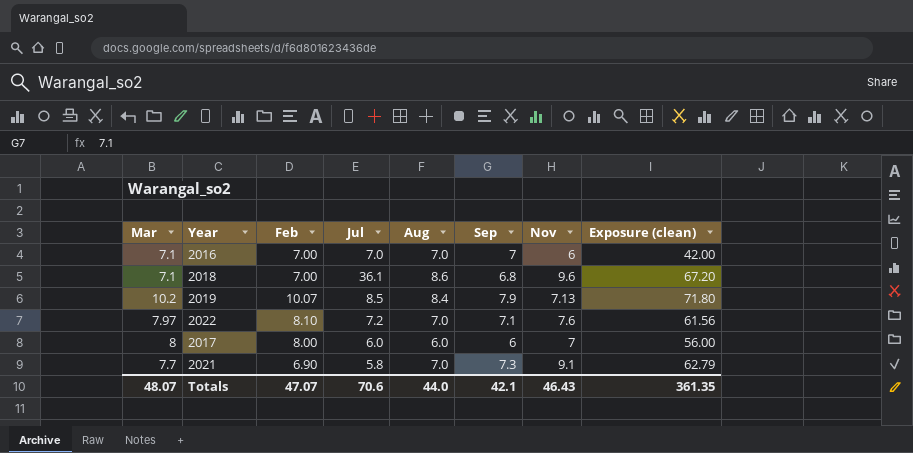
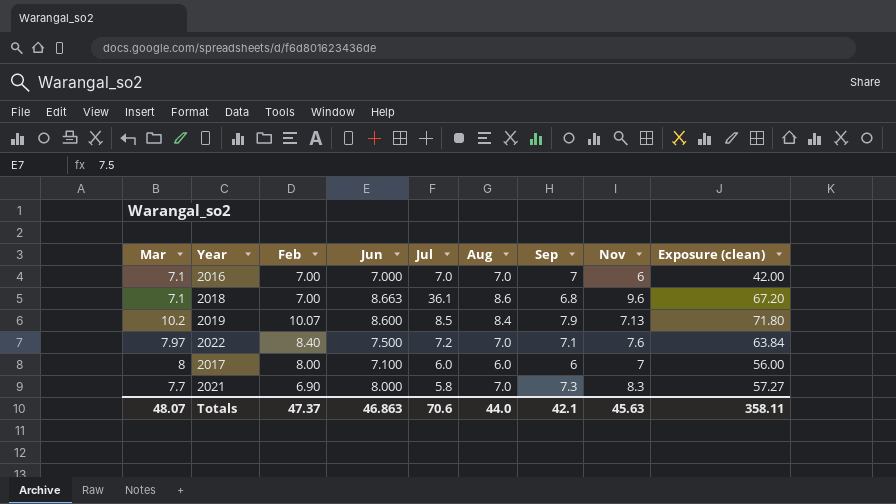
column Jun | position: none -> 4
2022 | Feb: 8.10 -> 8.40
2022 | Exposure (clean): 61.56 -> 63.84
2021 | Nov: 9.1 -> 8.3
2021 | Exposure (clean): 62.79 -> 57.27
Totals | Feb: 47.07 -> 47.37
Totals | Nov: 46.43 -> 45.63
Totals | Exposure (clean): 361.35 -> 358.11

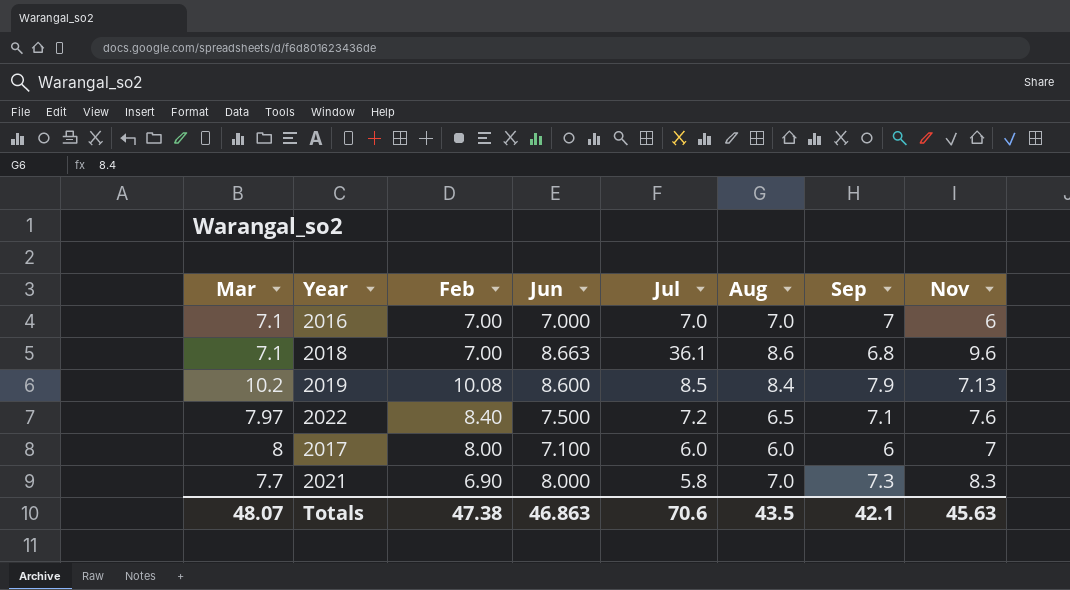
column Exposure (clean) | formula: [Feb] * [Nov] -> none
2019 | Feb: 10.07 -> 10.08
2022 | Aug: 7.0 -> 6.5
Totals | Feb: 47.37 -> 47.38
Totals | Aug: 44.0 -> 43.5

